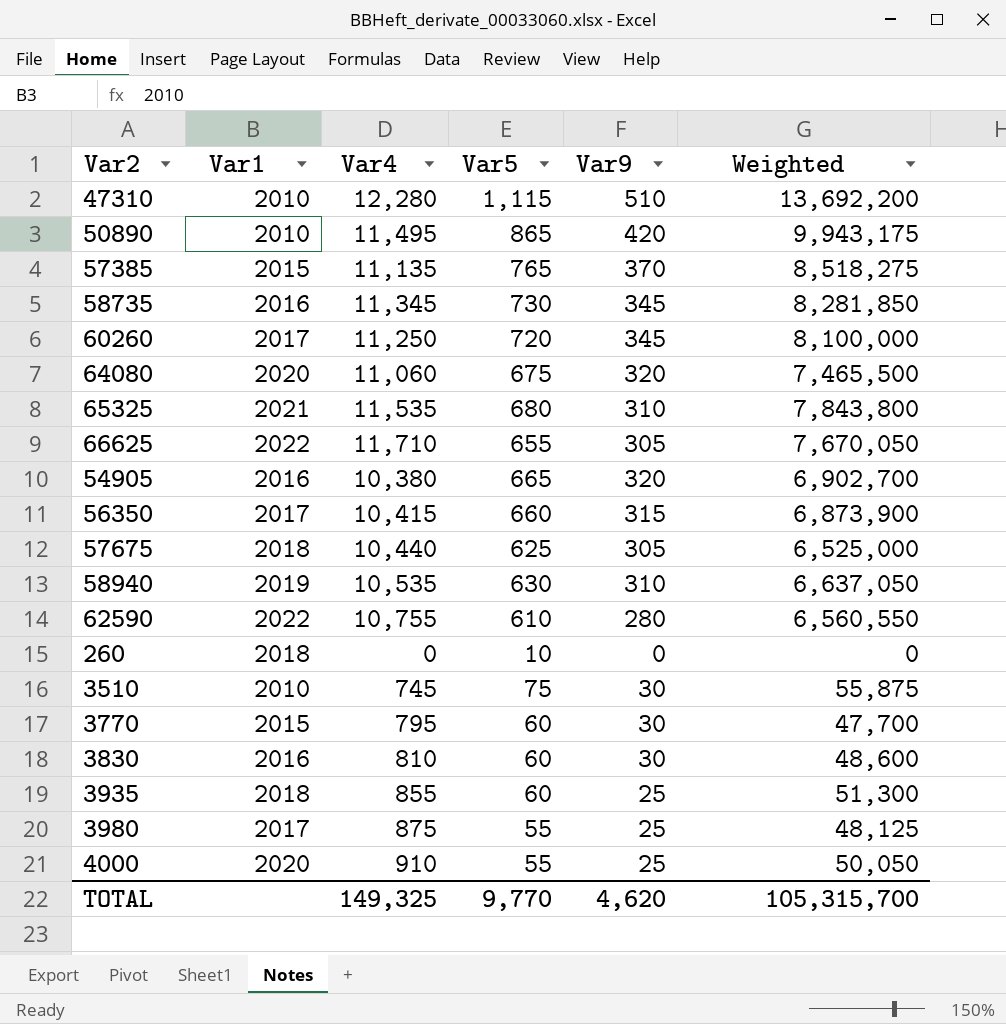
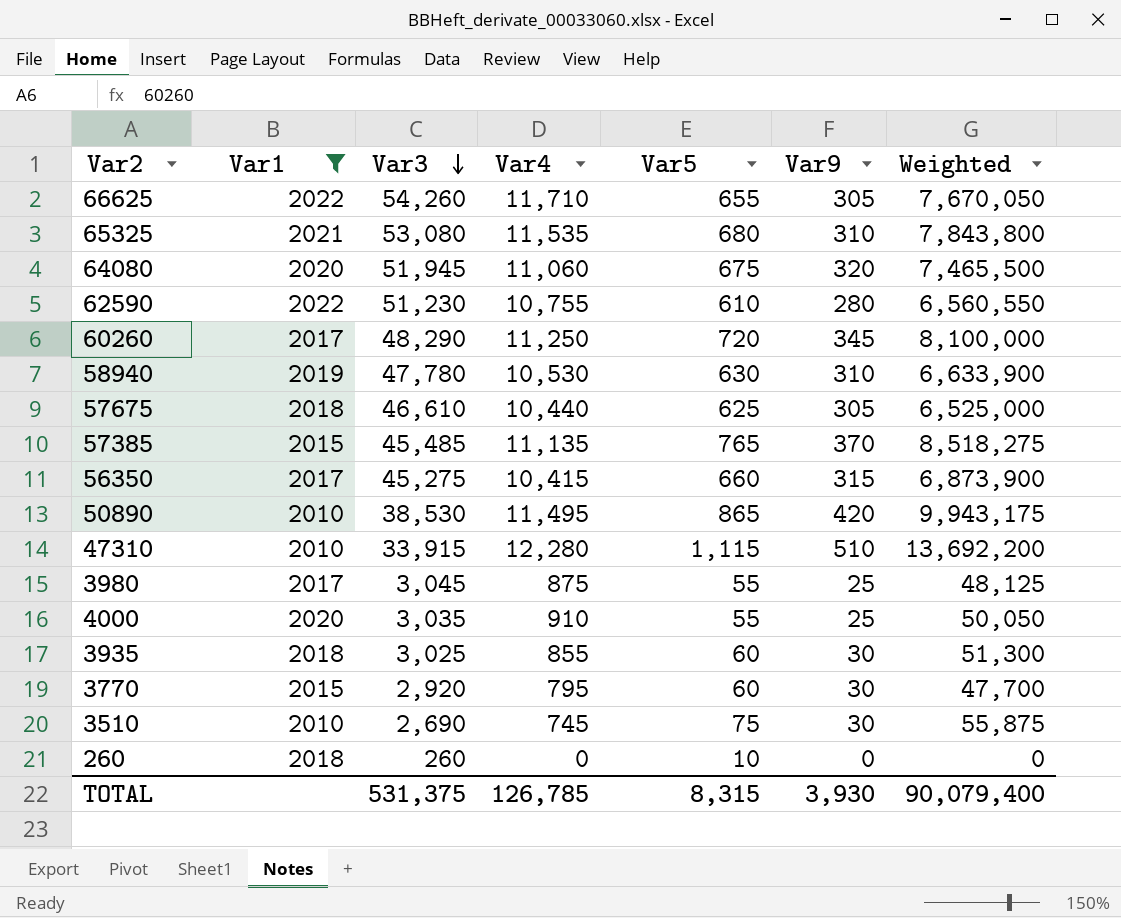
filter: none -> Var1 != 2016
row order: none -> Var3 descending
column Var3 | position: none -> 3
58940 | Var4: 10,535 -> 10,530
58940 | Weighted: 6,637,050 -> 6,633,900
3935 | Var9: 25 -> 30
TOTAL | Var4: 149,325 -> 126,785
TOTAL | Var5: 9,770 -> 8,315
TOTAL | Var9: 4,620 -> 3,930
TOTAL | Weighted: 105,315,700 -> 90,079,400

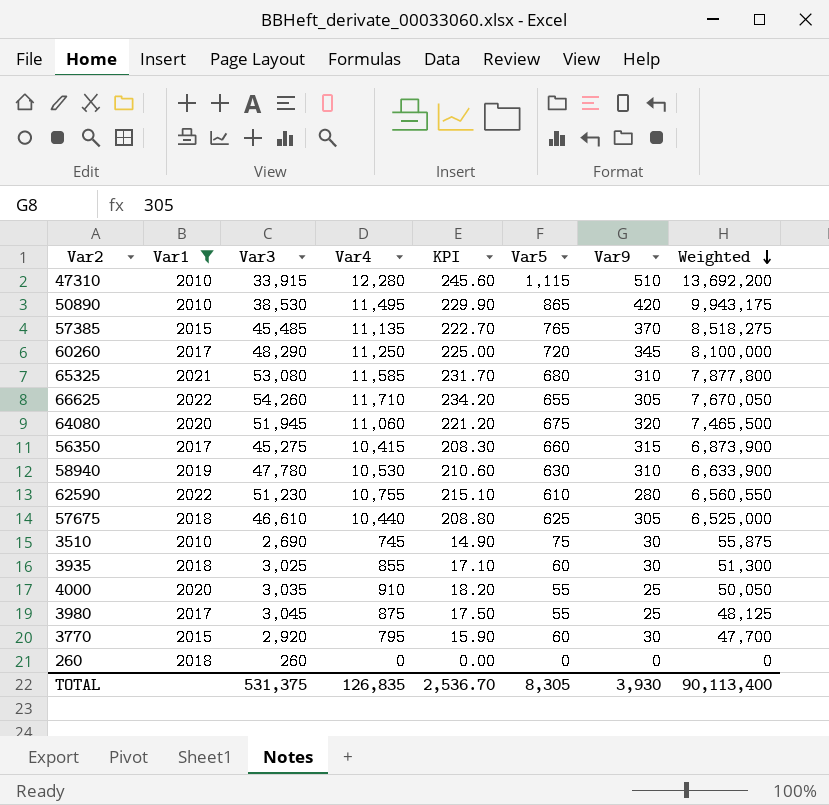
row order: Var3 descending -> Weighted descending
column KPI | formula: none -> [Var4] * 0.02
65325 | Var4: 11,535 -> 11,585
65325 | Weighted: 7,843,800 -> 7,877,800
260 | Var5: 10 -> 0
TOTAL | Var4: 126,785 -> 126,835
TOTAL | Var5: 8,315 -> 8,305
TOTAL | Weighted: 90,079,400 -> 90,113,400

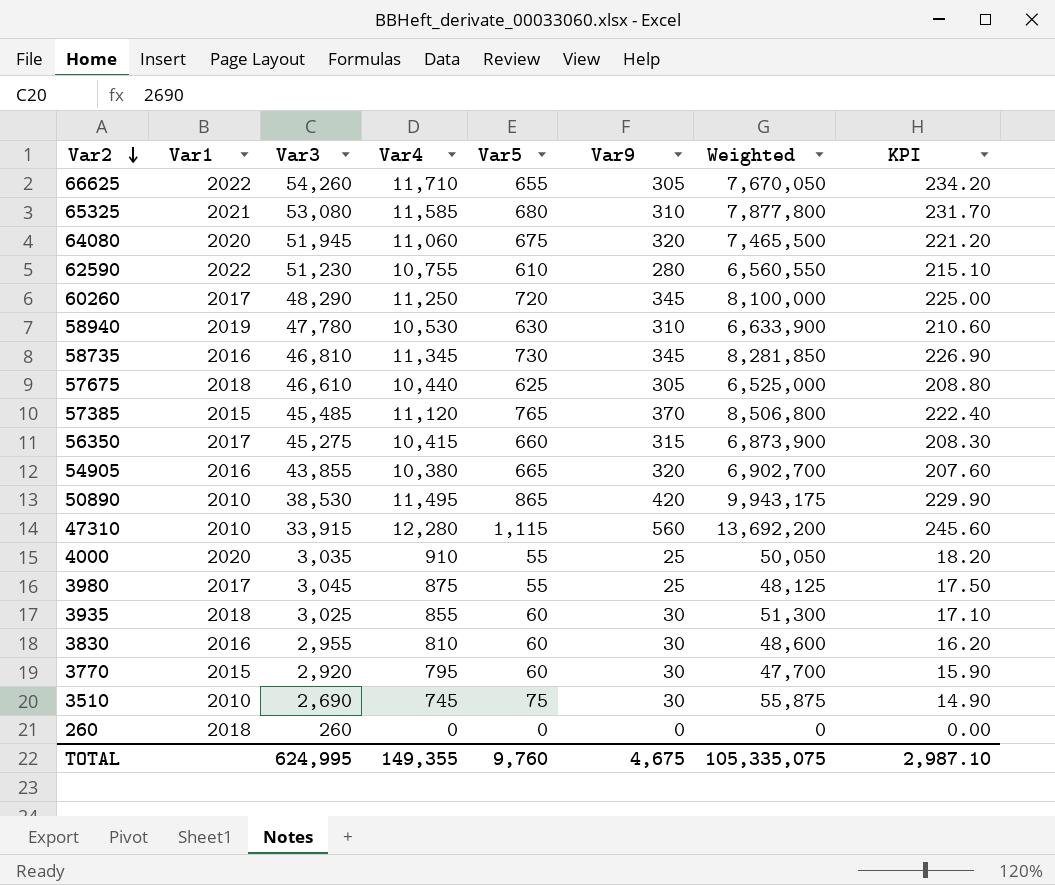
filter: Var1 != 2016 -> none
row order: Weighted descending -> Var2 descending
column KPI | position: 5 -> 8
57385 | Var4: 11,135 -> 11,120
57385 | Weighted: 8,518,275 -> 8,506,800
57385 | KPI: 222.70 -> 222.40
47310 | Var9: 510 -> 560
TOTAL | Var3: 531,375 -> 624,995
TOTAL | Var4: 126,835 -> 149,355
TOTAL | Var5: 8,305 -> 9,760
TOTAL | Var9: 3,930 -> 4,675
TOTAL | Weighted: 90,113,400 -> 105,335,075
TOTAL | KPI: 2,536.70 -> 2,987.10

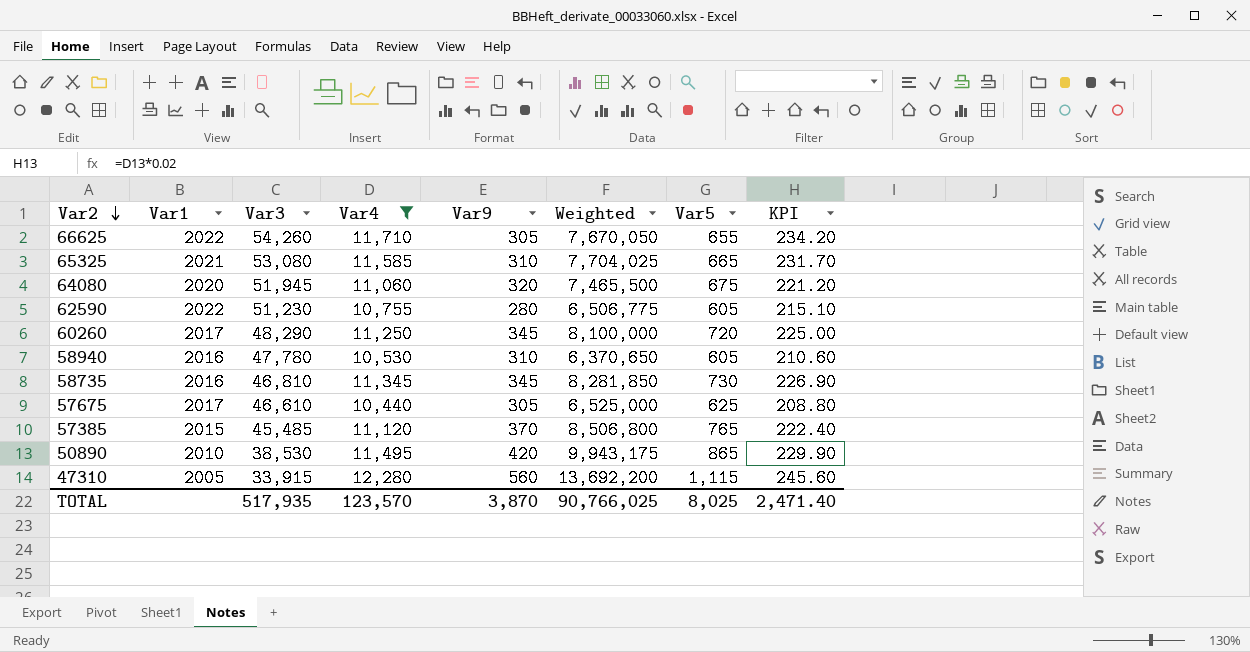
filter: none -> Var4 >= 10,440
column Var5 | position: 5 -> 7
65325 | Weighted: 7,877,800 -> 7,704,025
65325 | Var5: 680 -> 665
62590 | Weighted: 6,560,550 -> 6,506,775
62590 | Var5: 610 -> 605
58940 | Var1: 2019 -> 2016
58940 | Weighted: 6,633,900 -> 6,370,650
58940 | Var5: 630 -> 605
57675 | Var1: 2018 -> 2017
47310 | Var1: 2010 -> 2005
TOTAL | Var3: 624,995 -> 517,935
TOTAL | Var4: 149,355 -> 123,570
TOTAL | Var9: 4,675 -> 3,870
TOTAL | Weighted: 105,335,075 -> 90,766,025
TOTAL | Var5: 9,760 -> 8,025
TOTAL | KPI: 2,987.10 -> 2,471.40

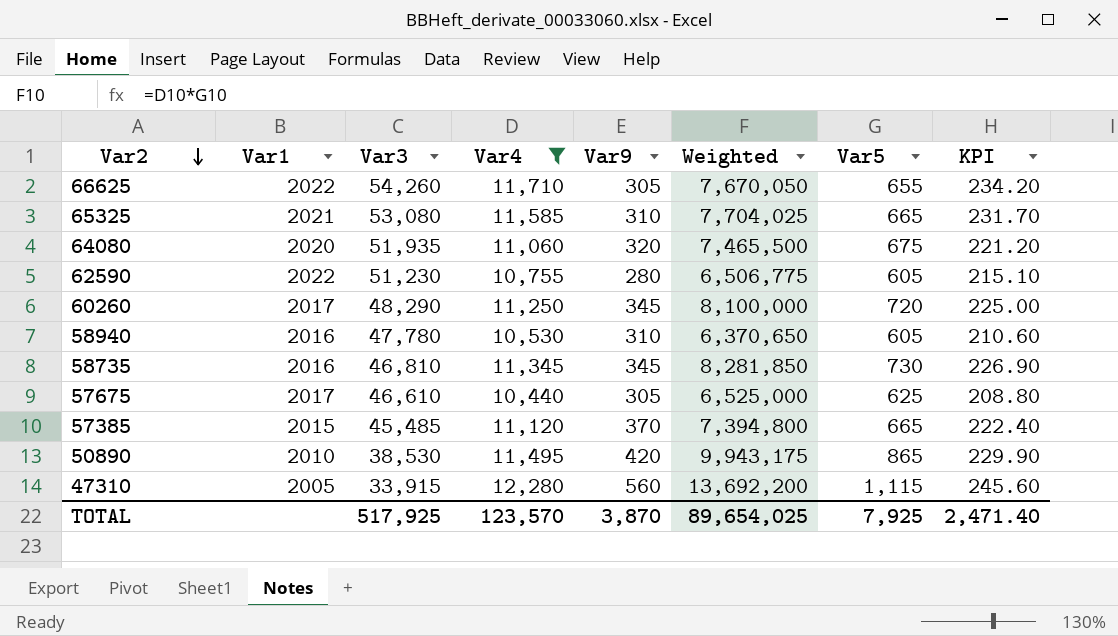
64080 | Var3: 51,945 -> 51,935
57385 | Weighted: 8,506,800 -> 7,394,800
57385 | Var5: 765 -> 665
TOTAL | Var3: 517,935 -> 517,925
TOTAL | Weighted: 90,766,025 -> 89,654,025
TOTAL | Var5: 8,025 -> 7,925

